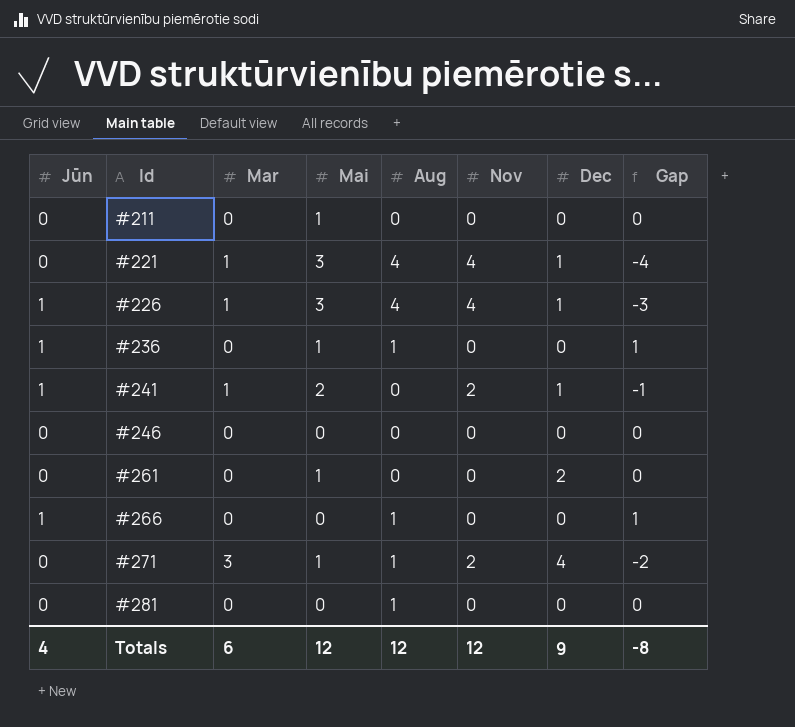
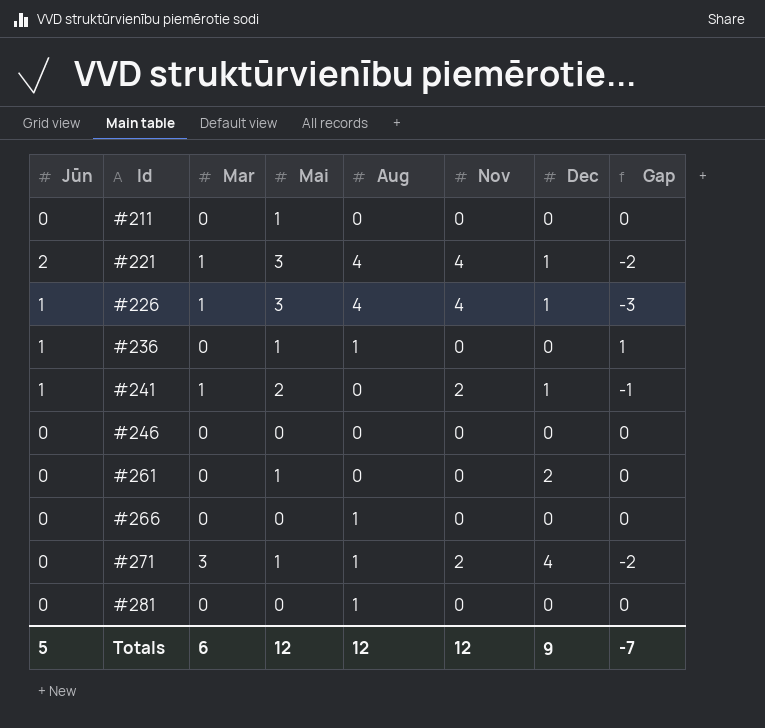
#221 | Jūn: 0 -> 2
#221 | Gap: -4 -> -2
#266 | Jūn: 1 -> 0
#266 | Gap: 1 -> 0
Totals | Jūn: 4 -> 5
Totals | Gap: -8 -> -7

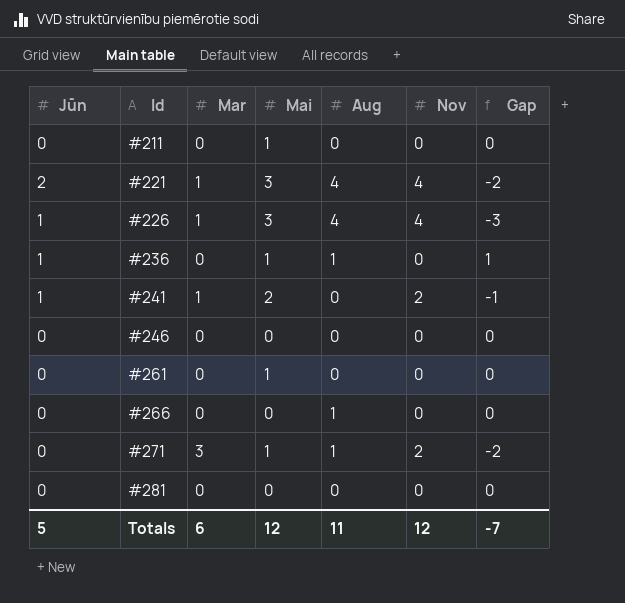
column Dec | position: 7 -> none
#281 | Aug: 1 -> 0
Totals | Aug: 12 -> 11

